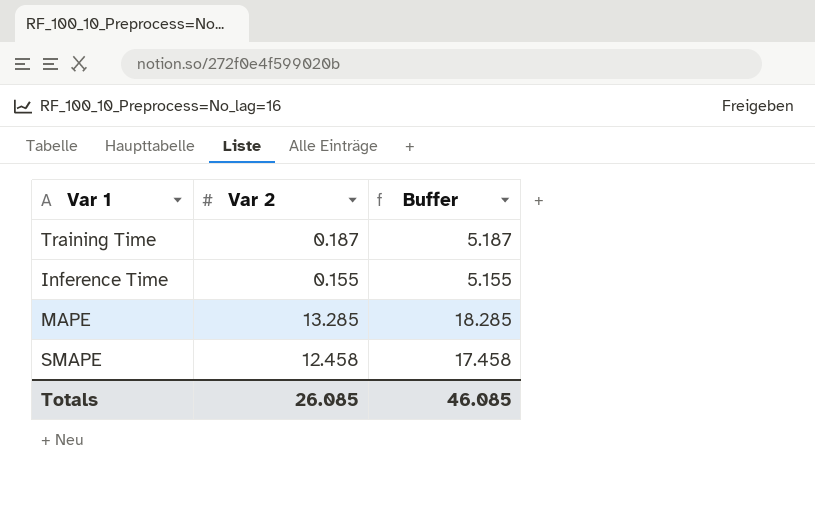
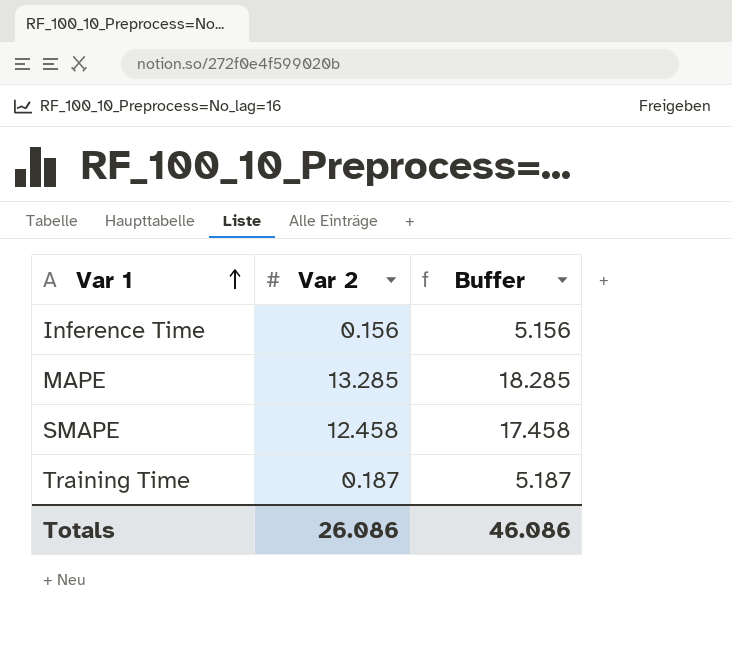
row order: none -> Var 1 ascending
Inference Time | Var 2: 0.155 -> 0.156
Inference Time | Buffer: 5.155 -> 5.156
Totals | Var 2: 26.085 -> 26.086
Totals | Buffer: 46.085 -> 46.086

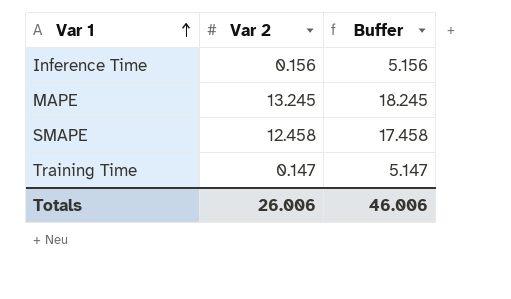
MAPE | Var 2: 13.285 -> 13.245
MAPE | Buffer: 18.285 -> 18.245
Training Time | Var 2: 0.187 -> 0.147
Training Time | Buffer: 5.187 -> 5.147
Totals | Var 2: 26.086 -> 26.006
Totals | Buffer: 46.086 -> 46.006

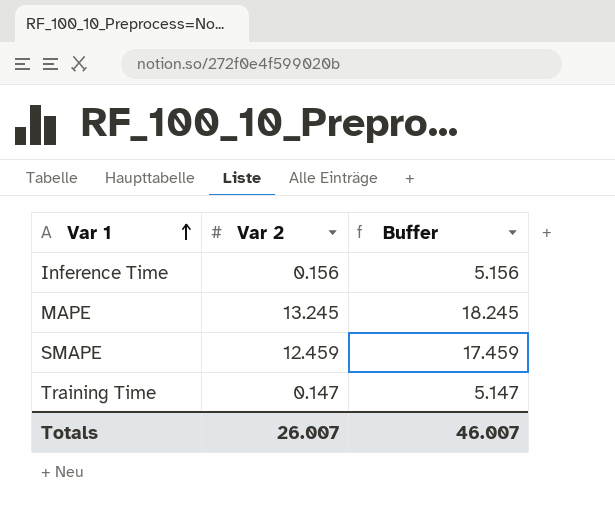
SMAPE | Var 2: 12.458 -> 12.459
SMAPE | Buffer: 17.458 -> 17.459
Totals | Var 2: 26.006 -> 26.007
Totals | Buffer: 46.006 -> 46.007

